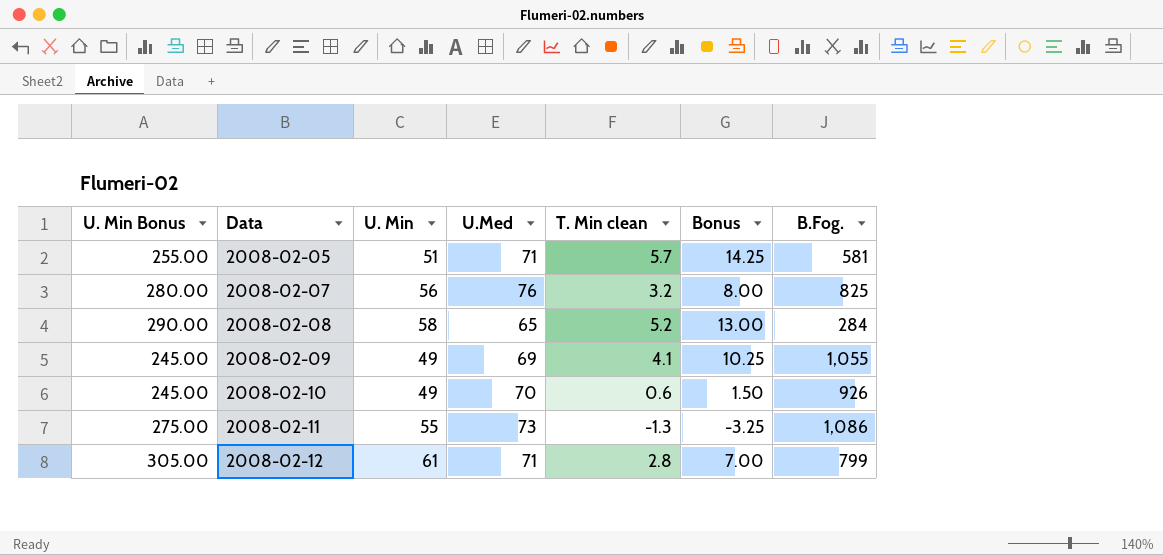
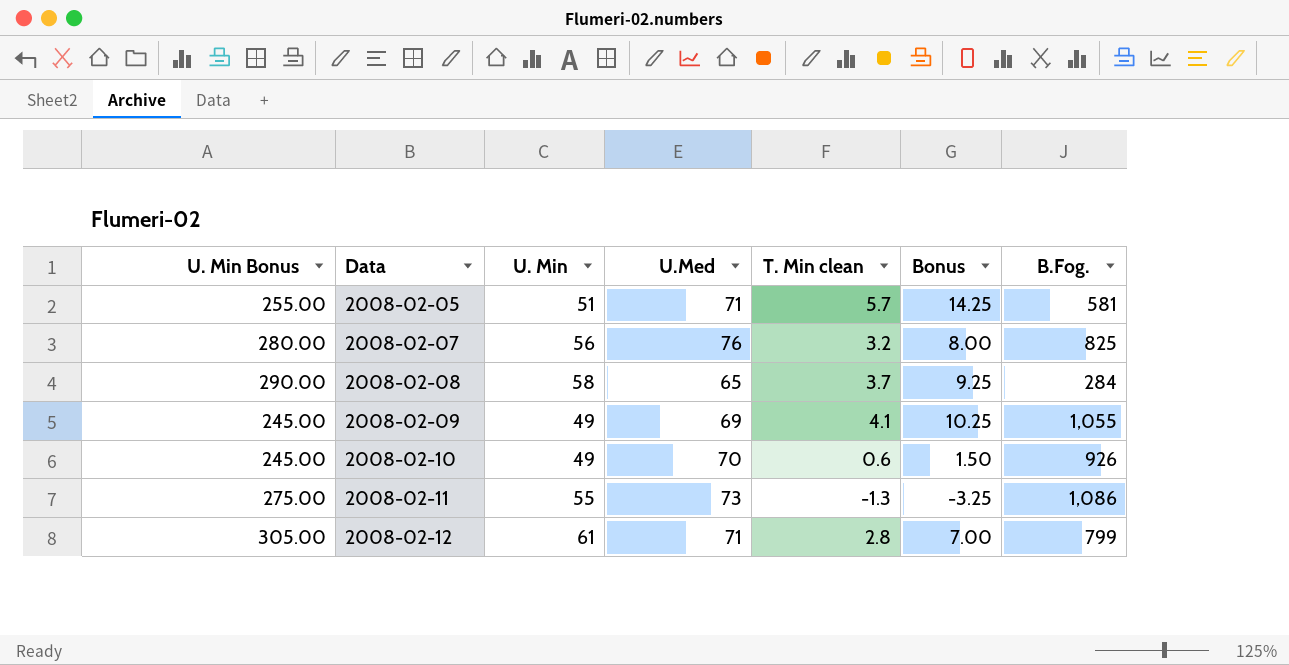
2008-02-08 | T. Min clean: 5.2 -> 3.7
2008-02-08 | Bonus: 13.00 -> 9.25

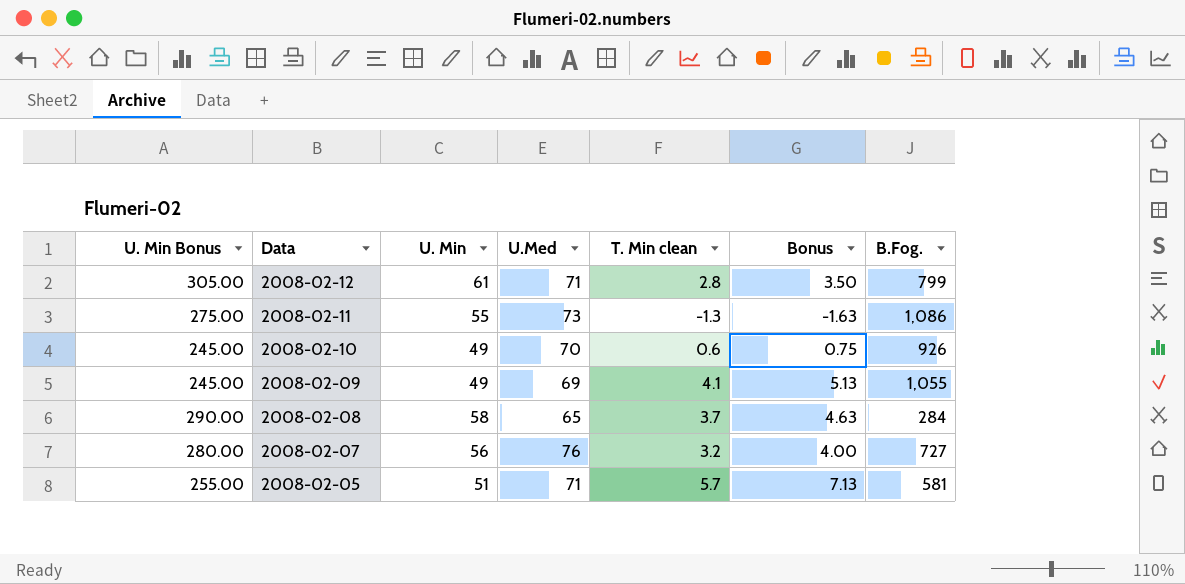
row order: Data ascending -> Data descending
column Bonus | formula: [T. Min clean] * 2.5 -> [T. Min clean] * 1.25
2008-02-07 | B.Fog.: 825 -> 727

